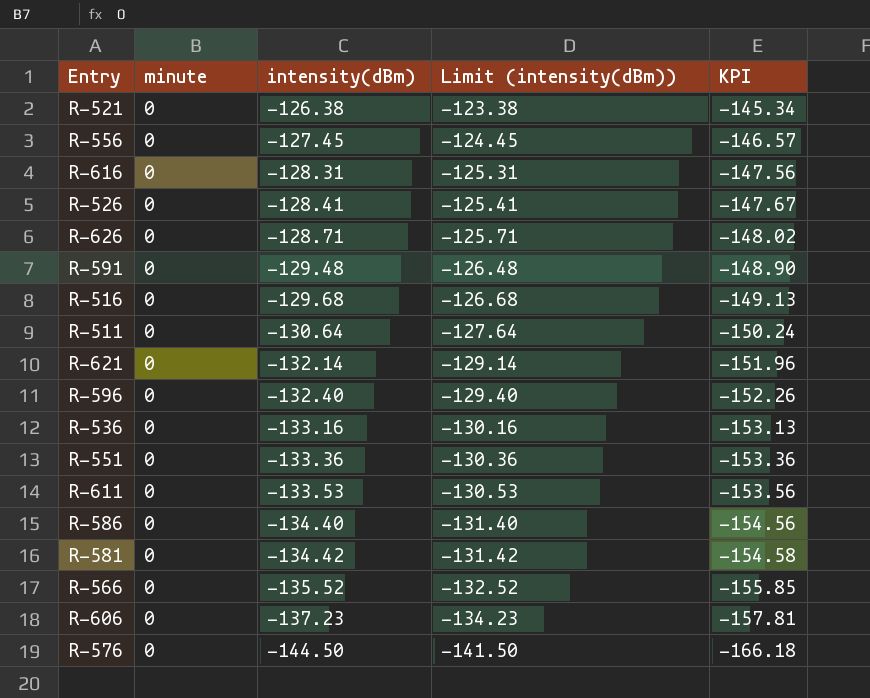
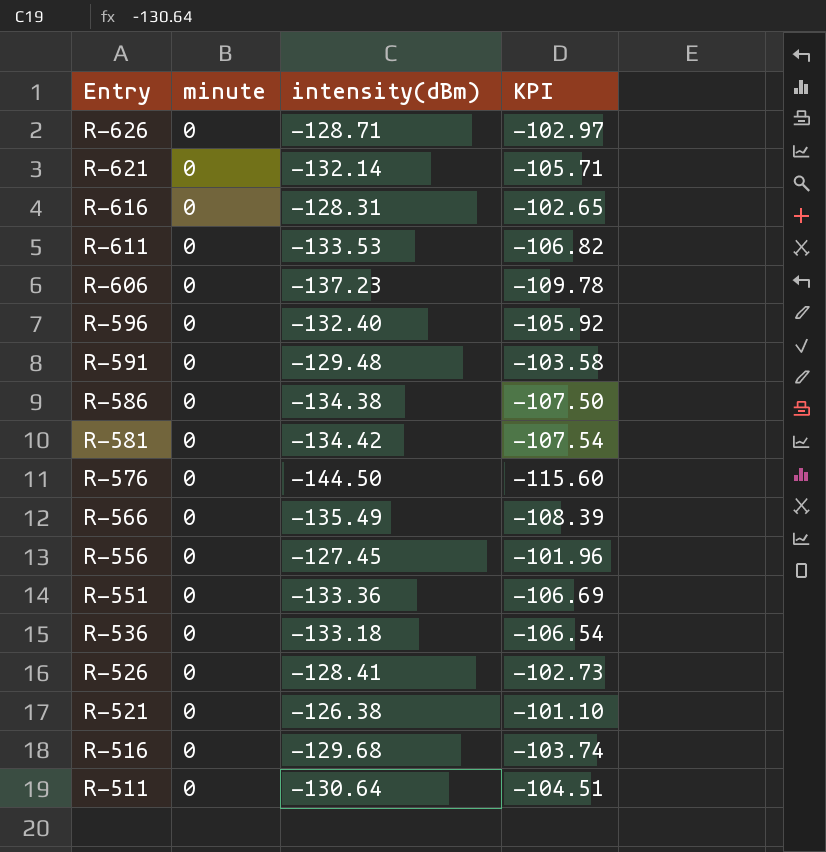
row order: intensity(dBm) descending -> Entry descending
column Limit (intensity(dBm)) | formula: [intensity(dBm)] + 3 -> none
column KPI | formula: [intensity(dBm)] * 1.15 -> [intensity(dBm)] * 0.8
R-586 | intensity(dBm): -134.40 -> -134.38
R-566 | intensity(dBm): -135.52 -> -135.49
R-536 | intensity(dBm): -133.16 -> -133.18

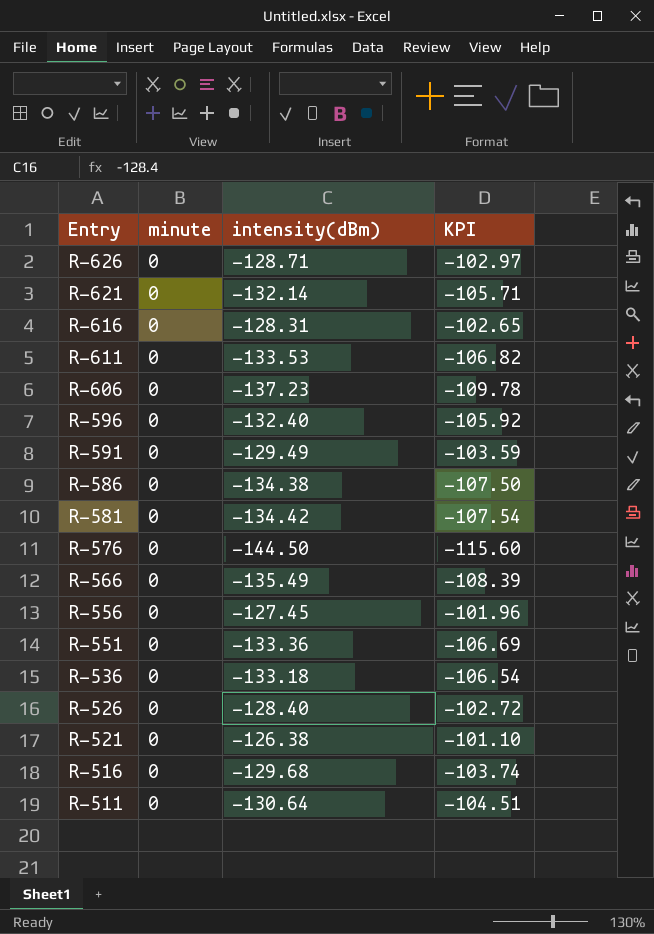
R-591 | intensity(dBm): -129.48 -> -129.49
R-591 | KPI: -103.58 -> -103.59
R-526 | intensity(dBm): -128.41 -> -128.40
R-526 | KPI: -102.73 -> -102.72

